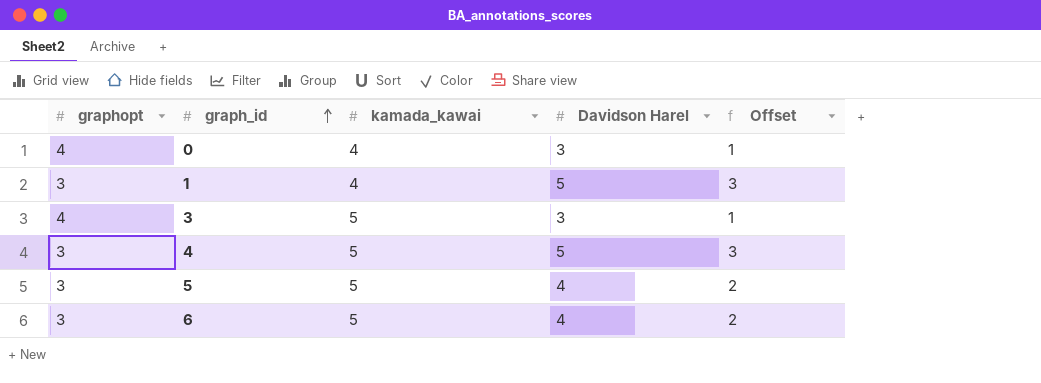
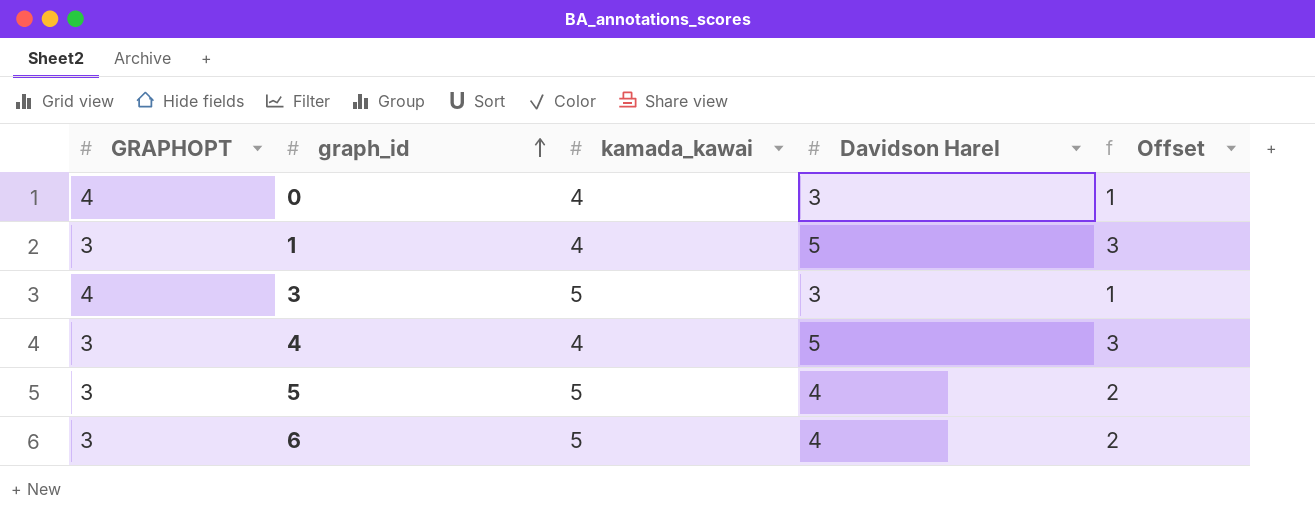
column name: graphopt -> GRAPHOPT
4 | kamada_kawai: 5 -> 4

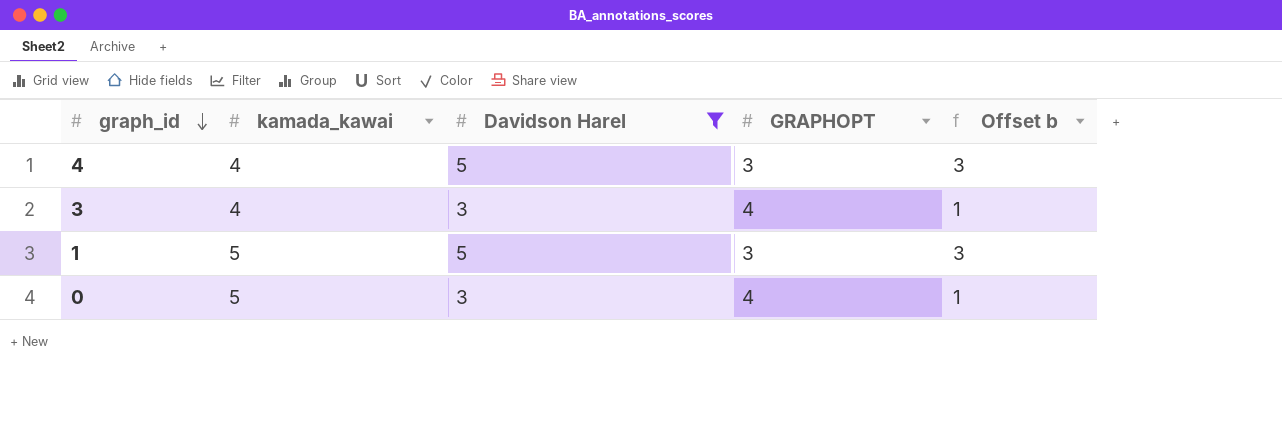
filter: none -> Davidson Harel != 4
row order: graph_id ascending -> graph_id descending
column GRAPHOPT | position: 1 -> 4
column name: Offset -> Offset b
3 | kamada_kawai: 5 -> 4
1 | kamada_kawai: 4 -> 5
0 | kamada_kawai: 4 -> 5

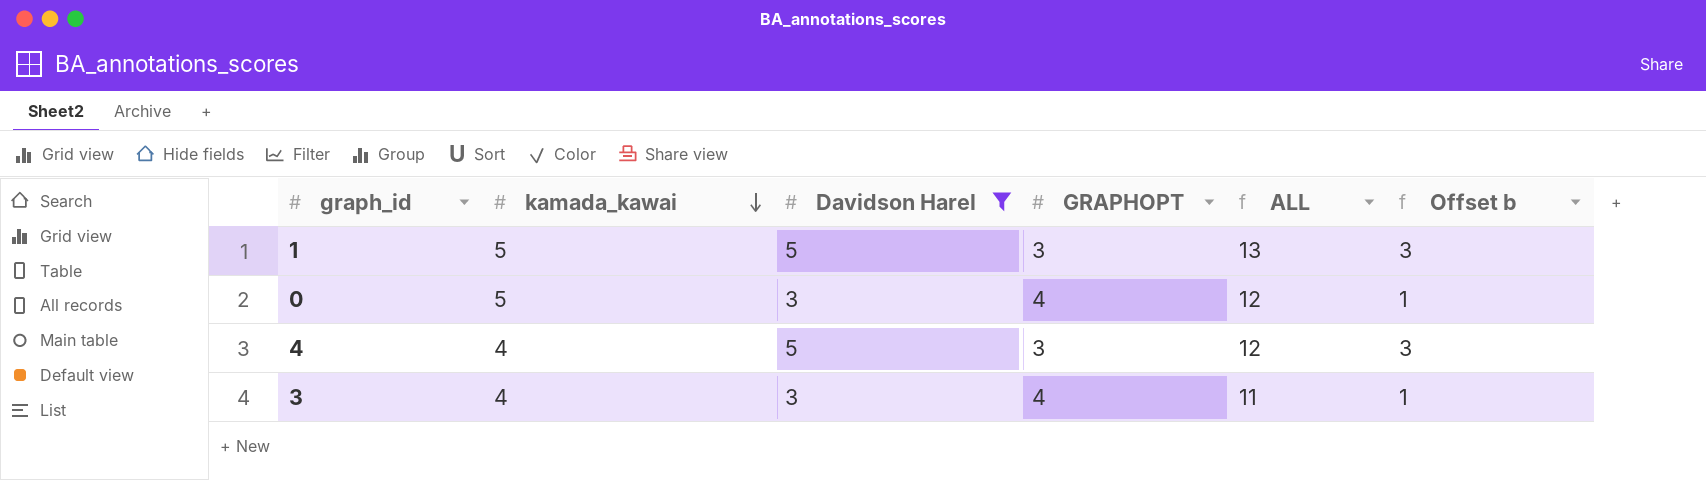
row order: graph_id descending -> kamada_kawai descending
column ALL | formula: none -> [kamada_kawai] + [Davidson Harel] + [GRAPHOPT]

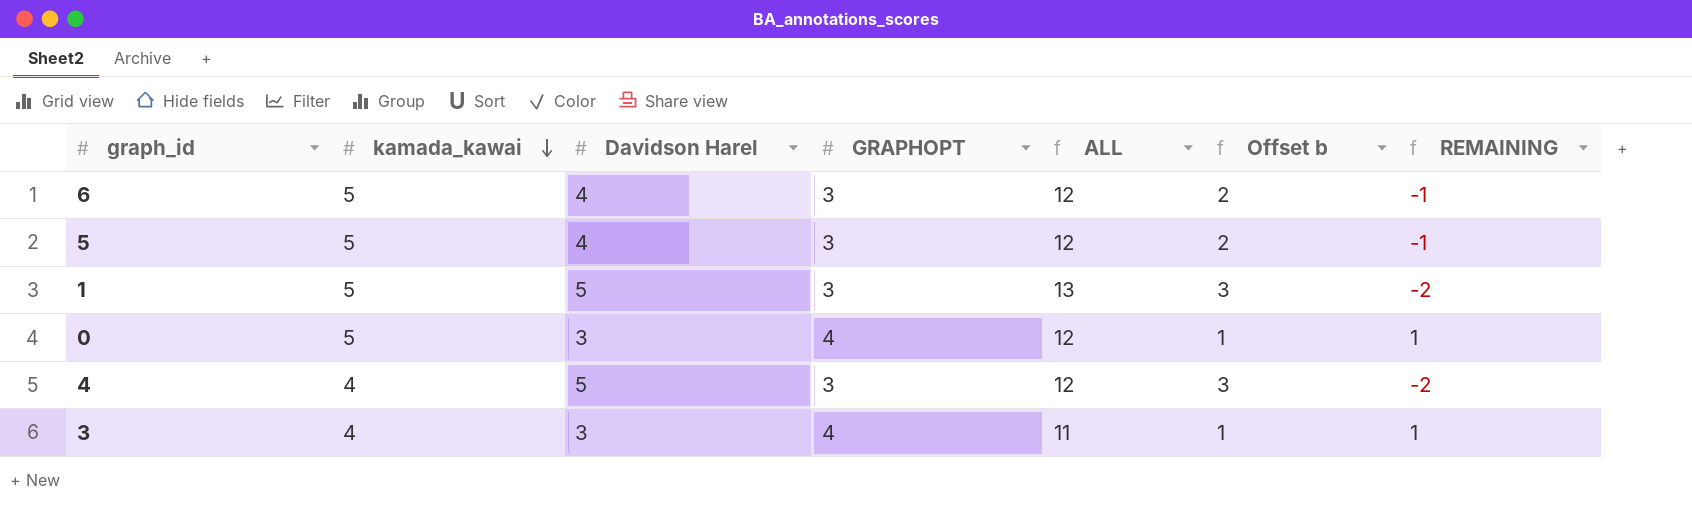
filter: Davidson Harel != 4 -> none
column REMAINING | formula: none -> [GRAPHOPT] - [Davidson Harel]

